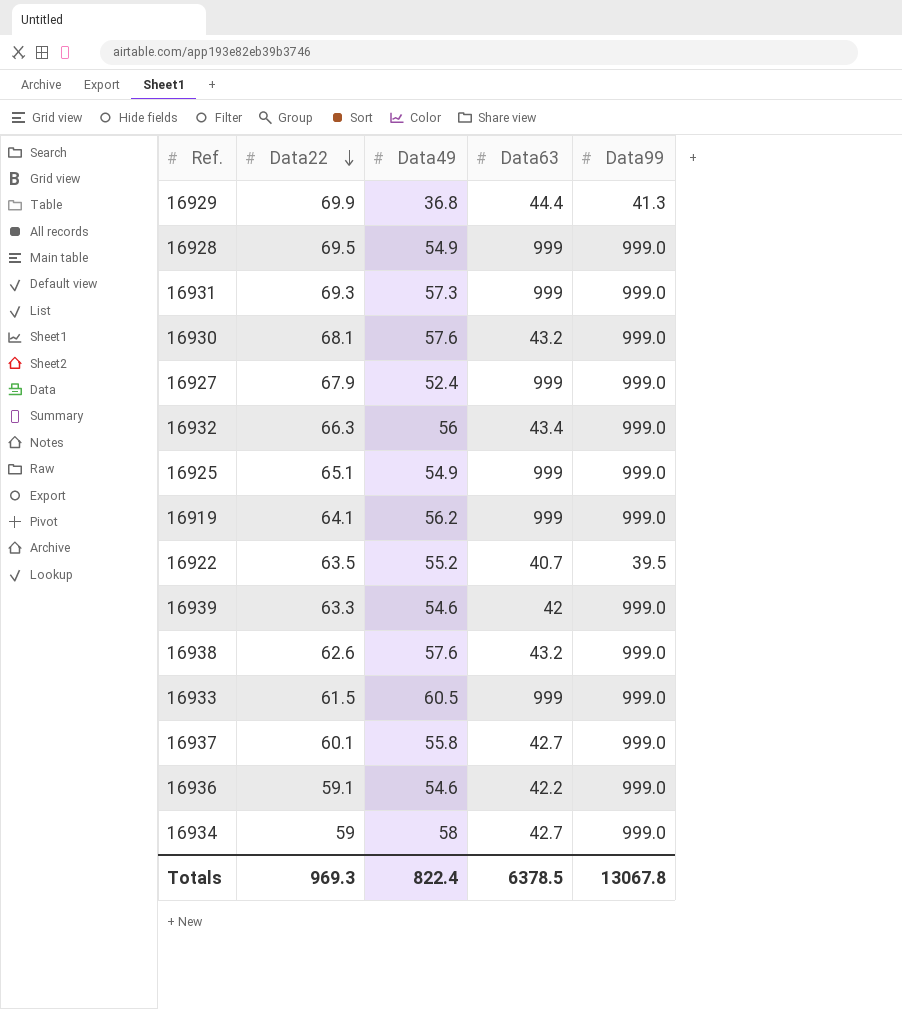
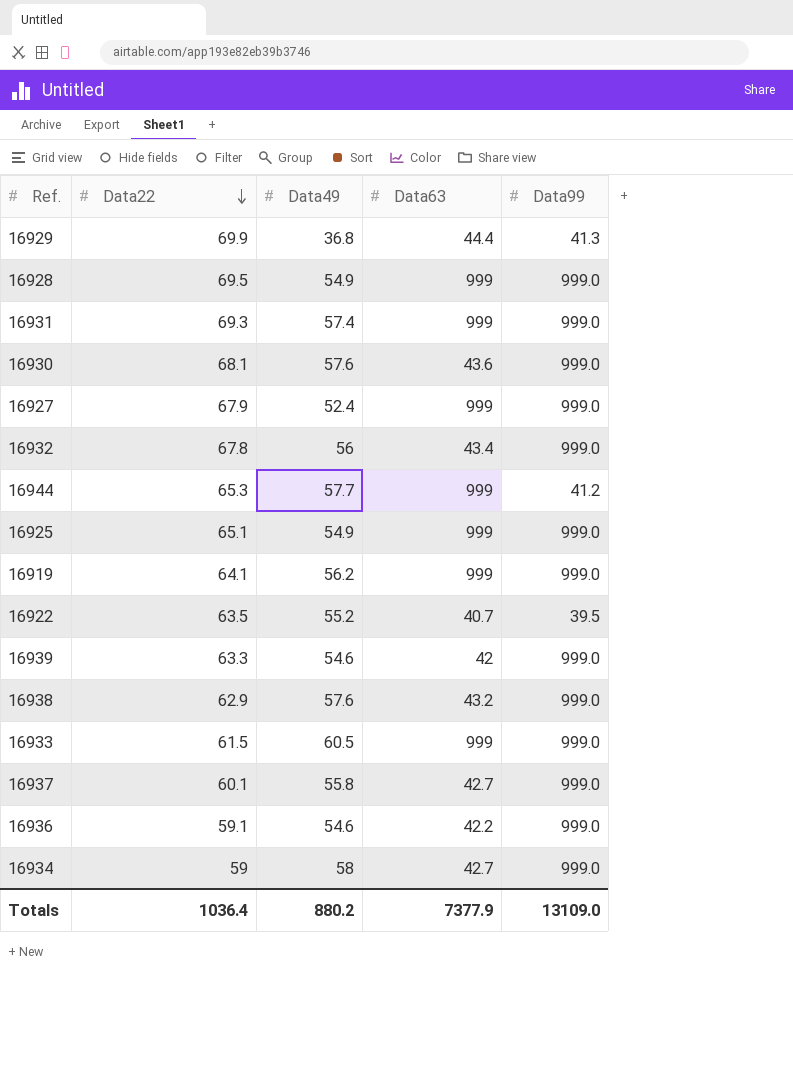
16931 | Data49: 57.3 -> 57.4
16930 | Data63: 43.2 -> 43.6
16932 | Data22: 66.3 -> 67.8
row 16944: none -> 65.3 | 57.7 | 999 | 41.2
16938 | Data22: 62.6 -> 62.9
Totals | Data22: 969.3 -> 1036.4
Totals | Data49: 822.4 -> 880.2
Totals | Data63: 6378.5 -> 7377.9
Totals | Data99: 13067.8 -> 13109.0

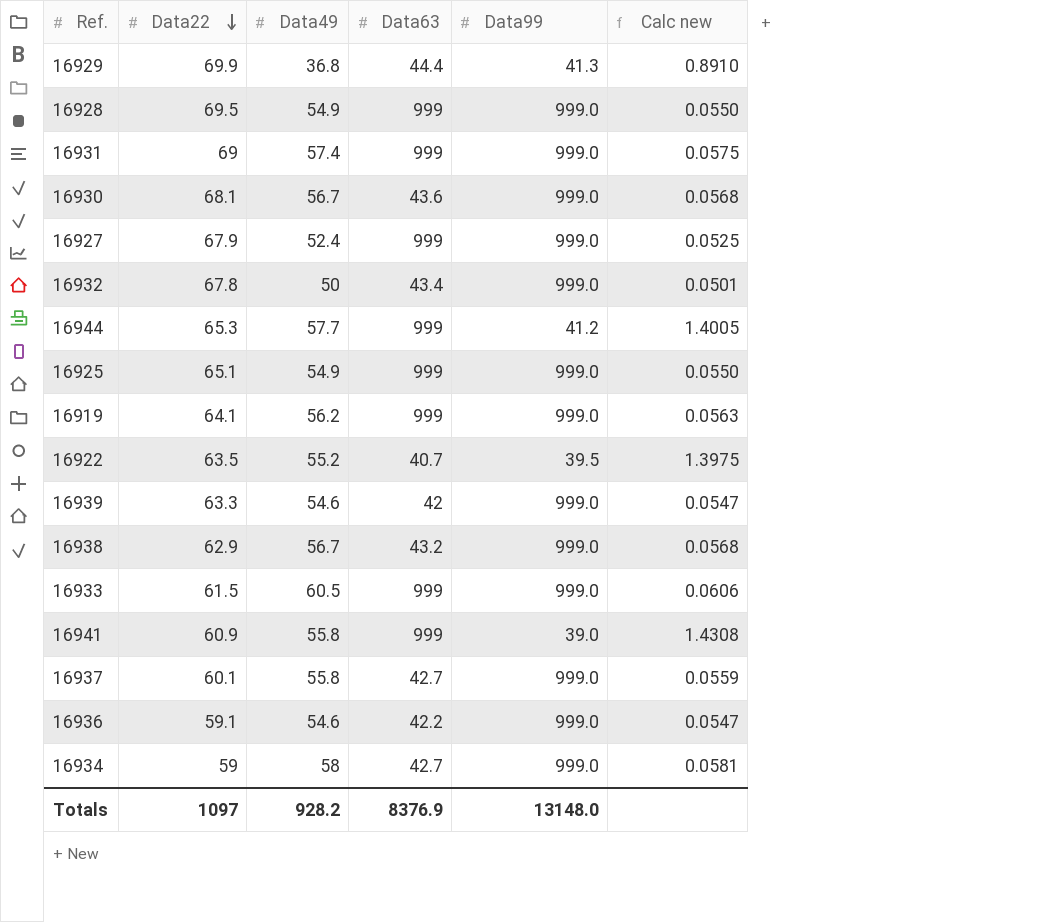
column Calc new | formula: none -> [Data49] / [Data99]
16931 | Data22: 69.3 -> 69
16930 | Data49: 57.6 -> 56.7
16932 | Data49: 56 -> 50
16938 | Data49: 57.6 -> 56.7
row 16941: none -> 60.9 | 55.8 | 999 | 39.0 | 1.4308
Totals | Data22: 1036.4 -> 1097
Totals | Data49: 880.2 -> 928.2
Totals | Data63: 7377.9 -> 8376.9
Totals | Data99: 13109.0 -> 13148.0

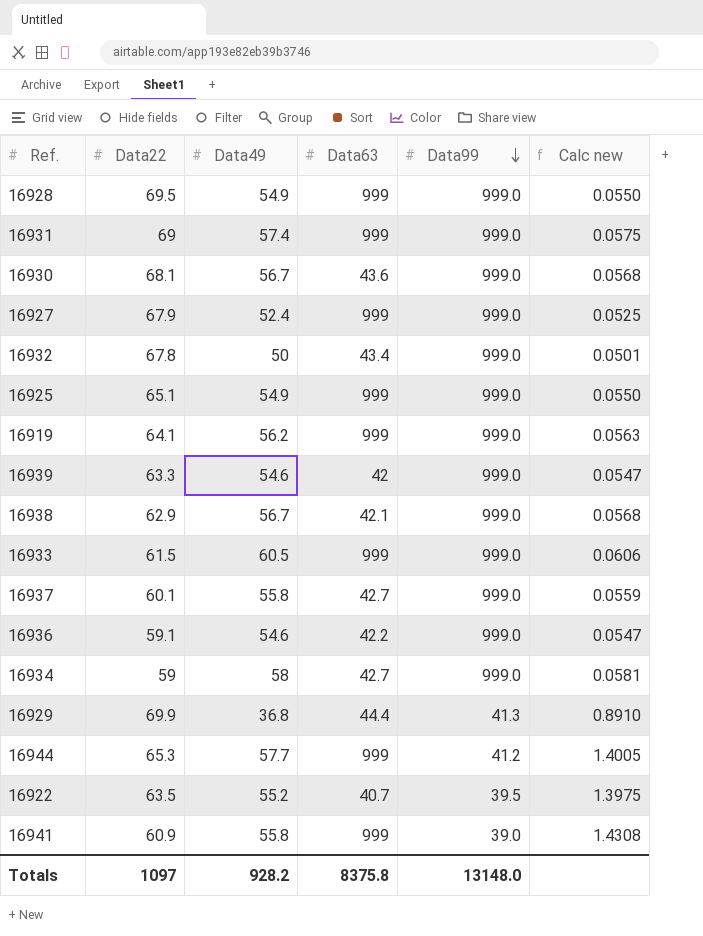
row order: Data22 descending -> Data99 descending
16938 | Data63: 43.2 -> 42.1
Totals | Data63: 8376.9 -> 8375.8

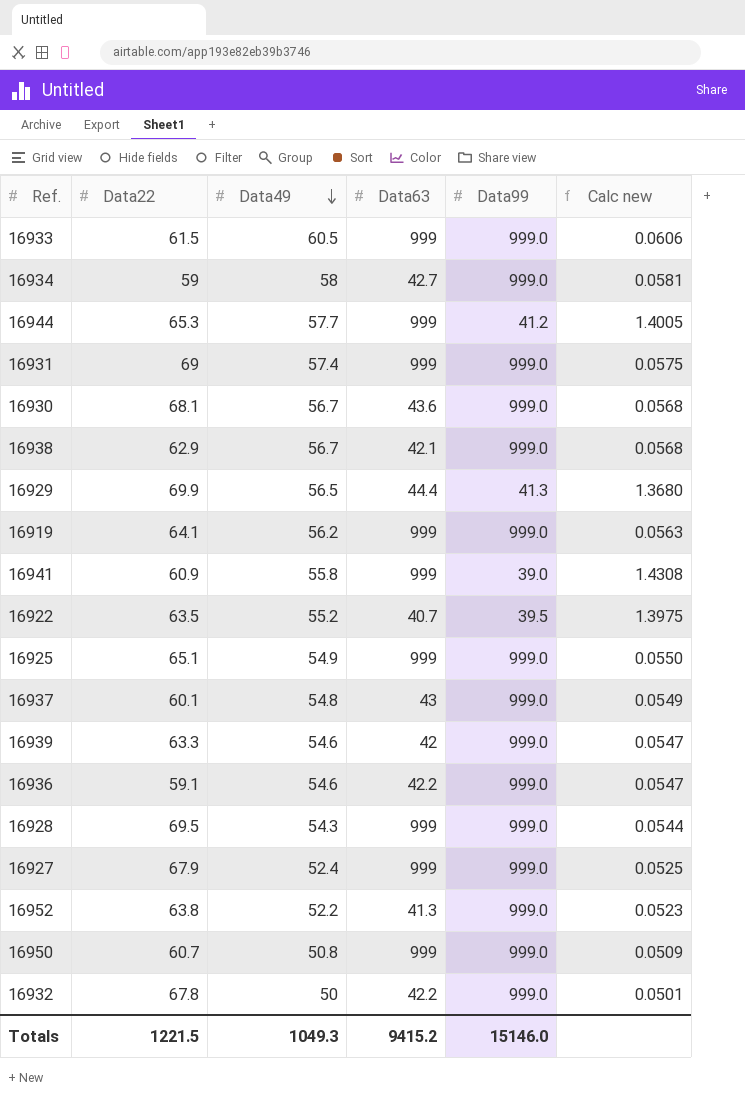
row order: Data99 descending -> Data49 descending
16929 | Data49: 36.8 -> 56.5
16929 | Calc new: 0.8910 -> 1.3680
16937 | Data49: 55.8 -> 54.8
16937 | Data63: 42.7 -> 43
16937 | Calc new: 0.0559 -> 0.0549
16928 | Data49: 54.9 -> 54.3
16928 | Calc new: 0.0550 -> 0.0544
row 16952: none -> 63.8 | 52.2 | 41.3 | 999.0 | 0.0523
row 16950: none -> 60.7 | 50.8 | 999 | 999.0 | 0.0509
16932 | Data63: 43.4 -> 42.2
Totals | Data22: 1097 -> 1221.5
Totals | Data49: 928.2 -> 1049.3
Totals | Data63: 8375.8 -> 9415.2
Totals | Data99: 13148.0 -> 15146.0

